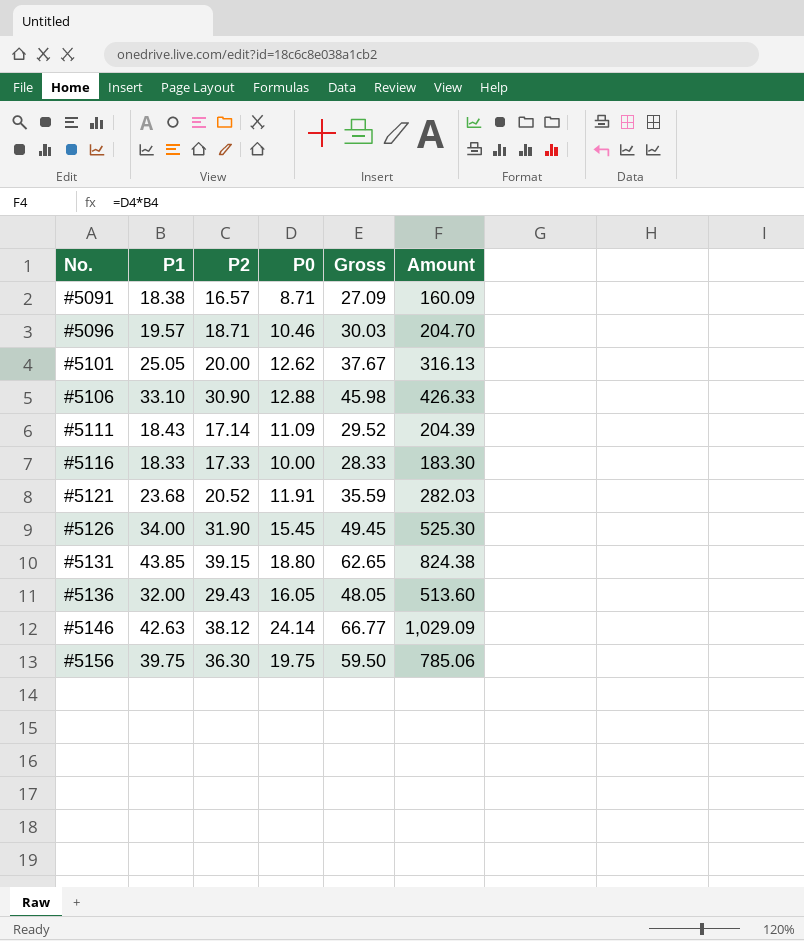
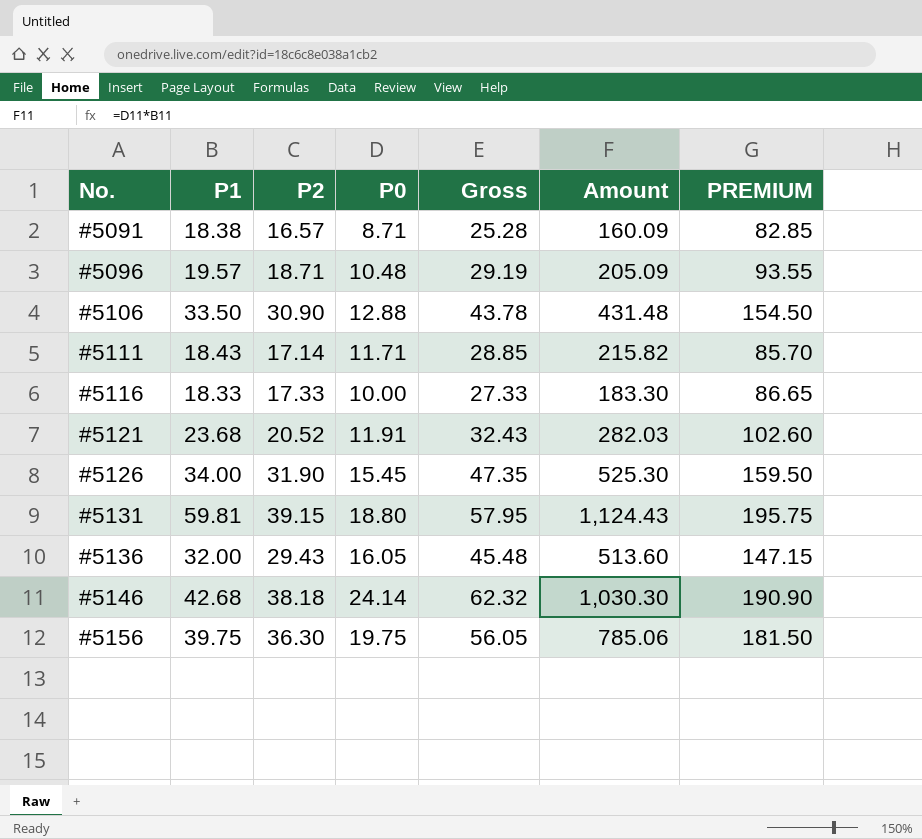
column Gross | formula: [P1] + [P0] -> [P2] + [P0]
column PREMIUM | formula: none -> [P2] * 5
row #5101: 25.05 | 20.00 | 12.62 | 37.67 | 316.13 -> none
#5096 | P0: 10.46 -> 10.48
#5096 | Amount: 204.70 -> 205.09
#5106 | P1: 33.10 -> 33.50
#5106 | Amount: 426.33 -> 431.48
#5111 | P0: 11.09 -> 11.71
#5111 | Amount: 204.39 -> 215.82
#5131 | P1: 43.85 -> 59.81
#5131 | Amount: 824.38 -> 1,124.43
#5146 | P1: 42.63 -> 42.68
#5146 | P2: 38.12 -> 38.18
#5146 | Amount: 1,029.09 -> 1,030.30

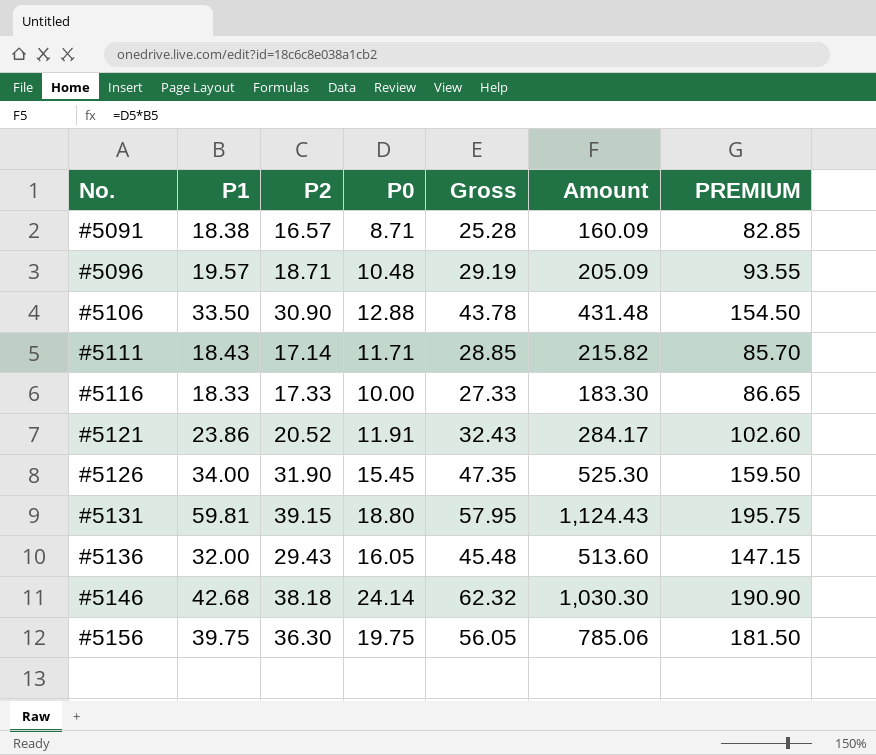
#5121 | P1: 23.68 -> 23.86
#5121 | Amount: 282.03 -> 284.17

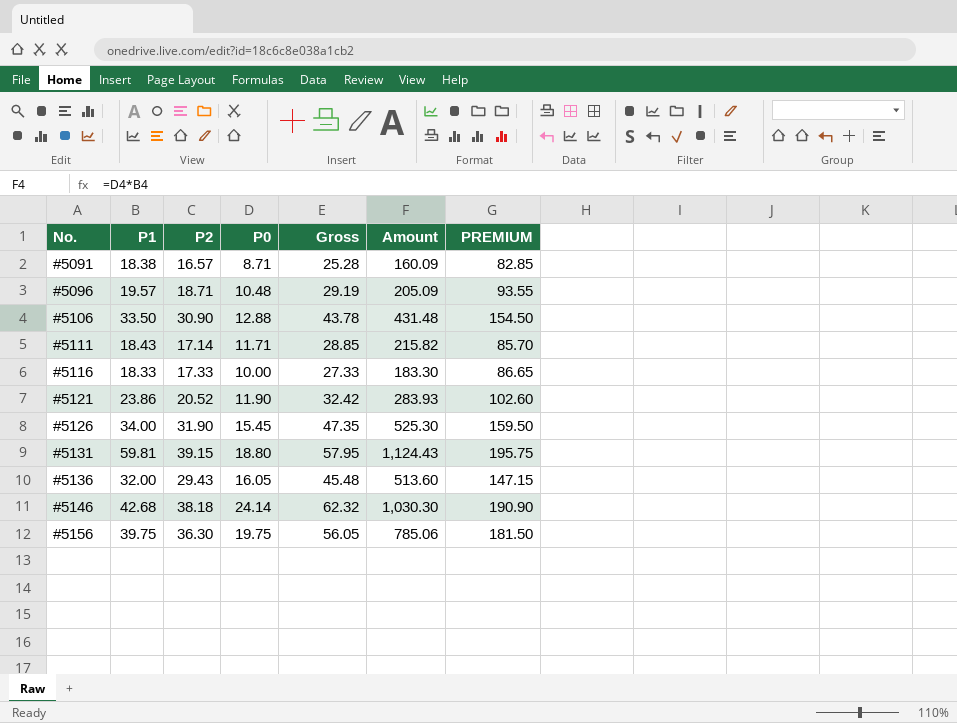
#5121 | P0: 11.91 -> 11.90
#5121 | Gross: 32.43 -> 32.42
#5121 | Amount: 284.17 -> 283.93

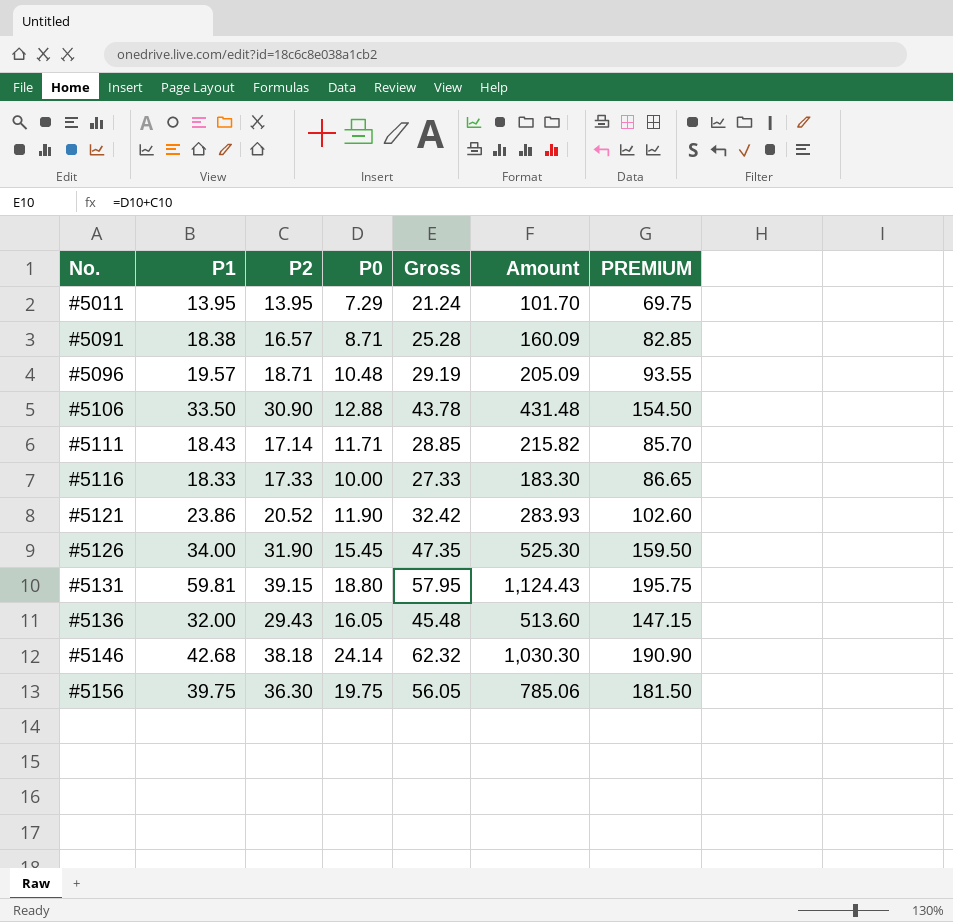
row #5011: none -> 13.95 | 13.95 | 7.29 | 21.24 | 101.70 | 69.75

